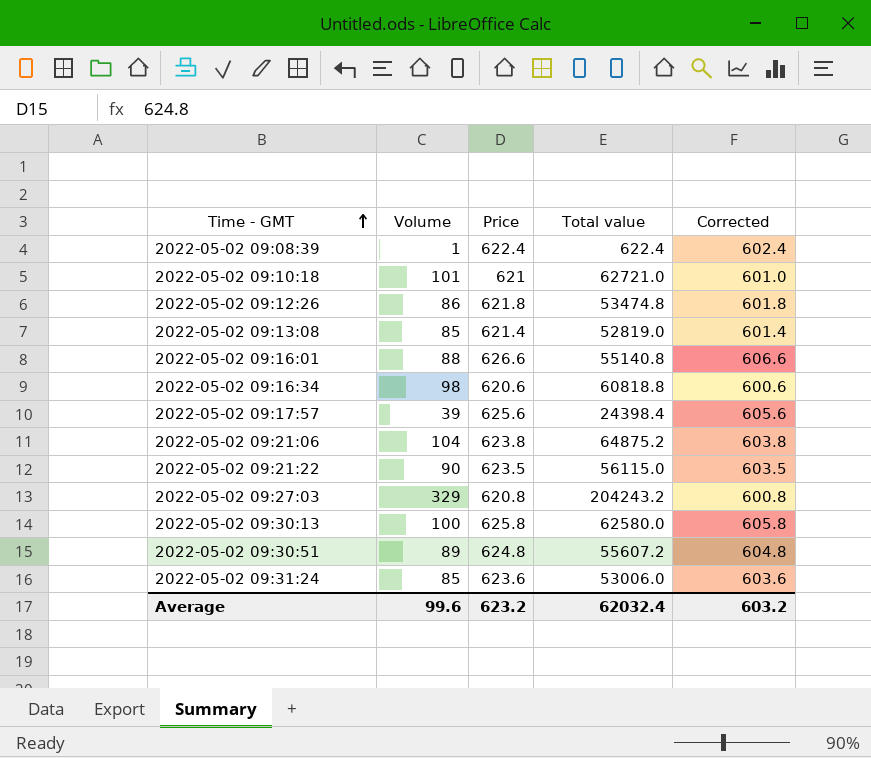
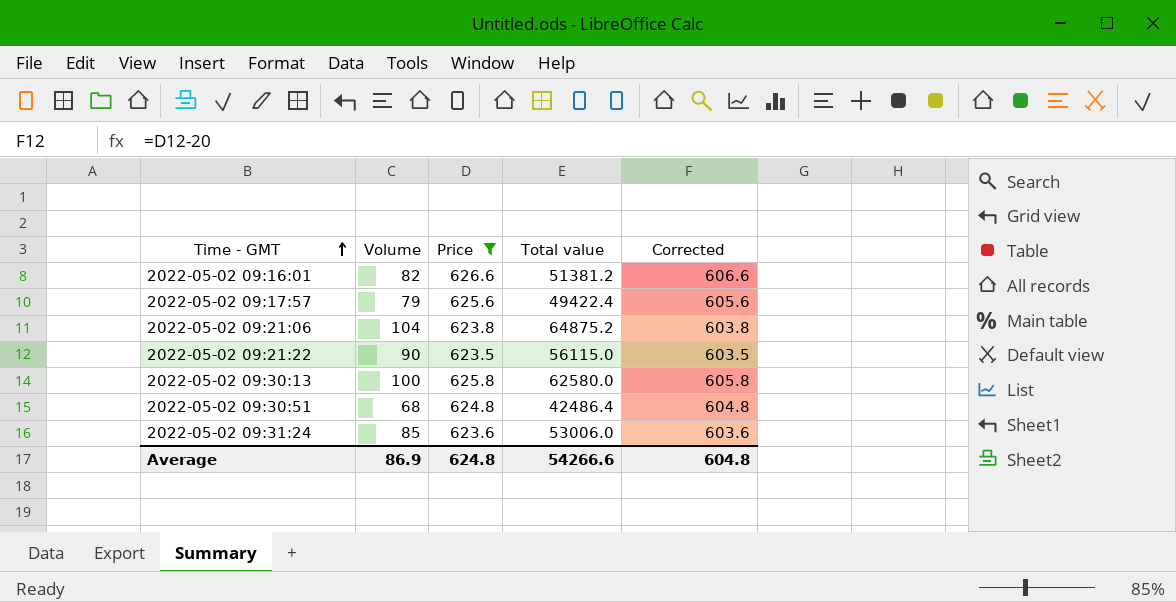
filter: none -> Price >= 623.5
2022-05-02 09:16:01 | Volume: 88 -> 82
2022-05-02 09:16:01 | Total value: 55140.8 -> 51381.2
2022-05-02 09:17:57 | Volume: 39 -> 79
2022-05-02 09:17:57 | Total value: 24398.4 -> 49422.4
2022-05-02 09:30:51 | Volume: 89 -> 68
2022-05-02 09:30:51 | Total value: 55607.2 -> 42486.4
Average | Volume: 99.6 -> 86.9
Average | Price: 623.2 -> 624.8
Average | Total value: 62032.4 -> 54266.6
Average | Corrected: 603.2 -> 604.8

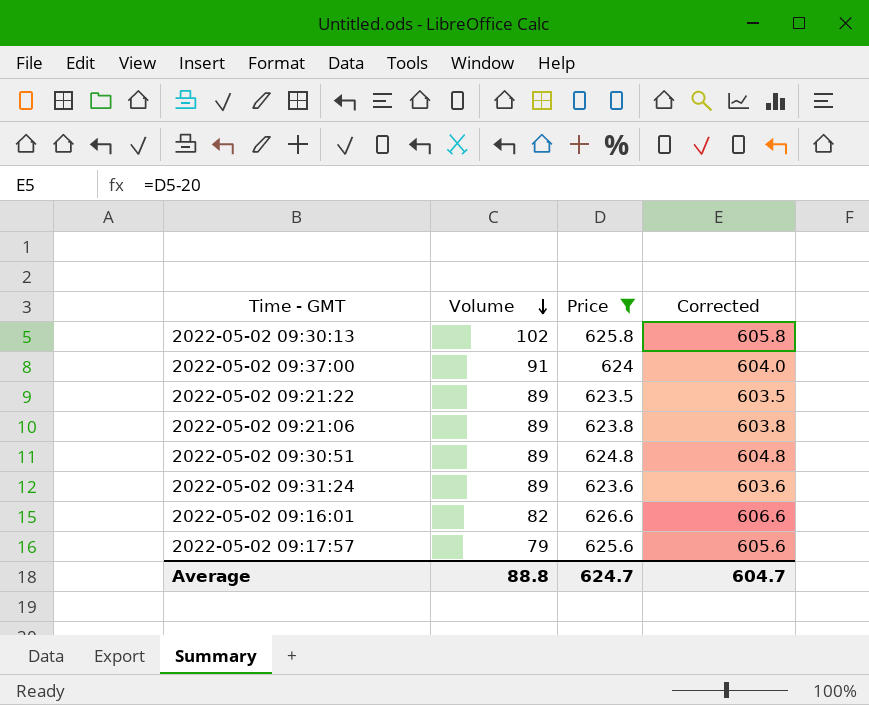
row order: Time - GMT ascending -> Volume descending
column Total value | formula: [Volume] * [Price] -> none
2022-05-02 09:30:13 | Volume: 100 -> 102
row 2022-05-02 09:37:00: none -> 91 | 624 | 604.0
2022-05-02 09:21:22 | Volume: 90 -> 89
2022-05-02 09:21:06 | Volume: 104 -> 89
2022-05-02 09:30:51 | Volume: 68 -> 89
2022-05-02 09:31:24 | Volume: 85 -> 89
Average | Volume: 86.9 -> 88.8
Average | Price: 624.8 -> 624.7
Average | Corrected: 604.8 -> 604.7

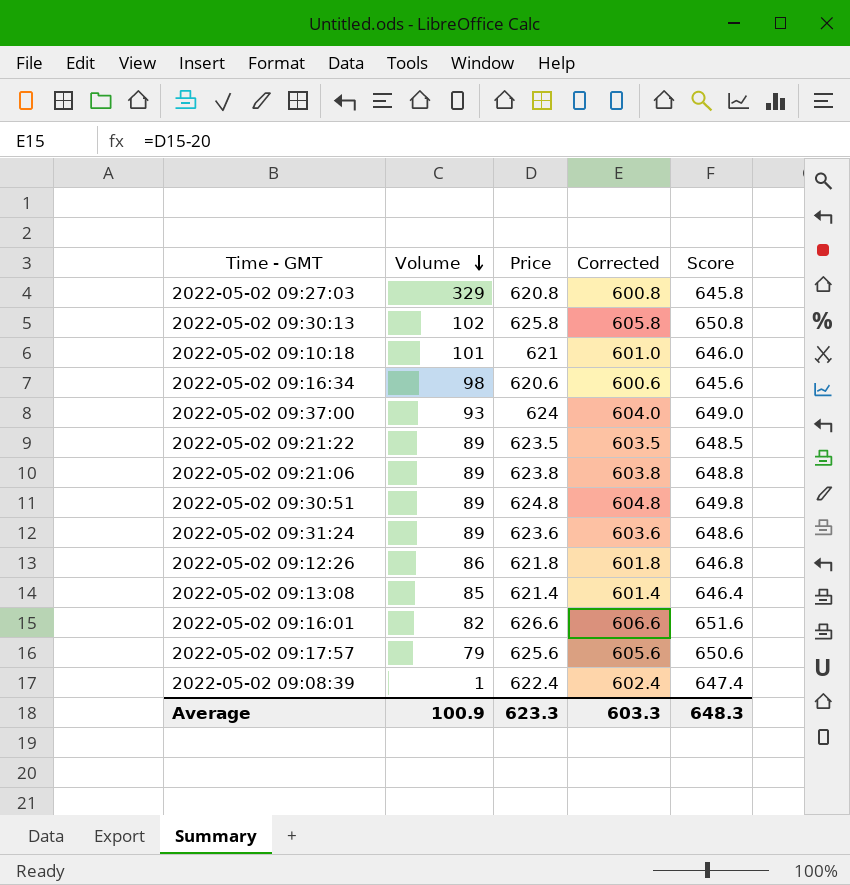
filter: Price >= 623.5 -> none
column Score | formula: none -> [Price] + 25
2022-05-02 09:37:00 | Volume: 91 -> 93
Average | Volume: 88.8 -> 100.9
Average | Price: 624.7 -> 623.3
Average | Corrected: 604.7 -> 603.3

